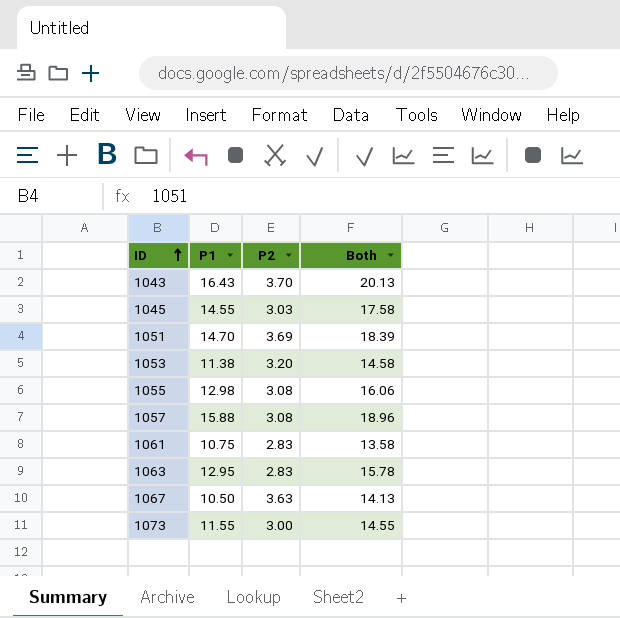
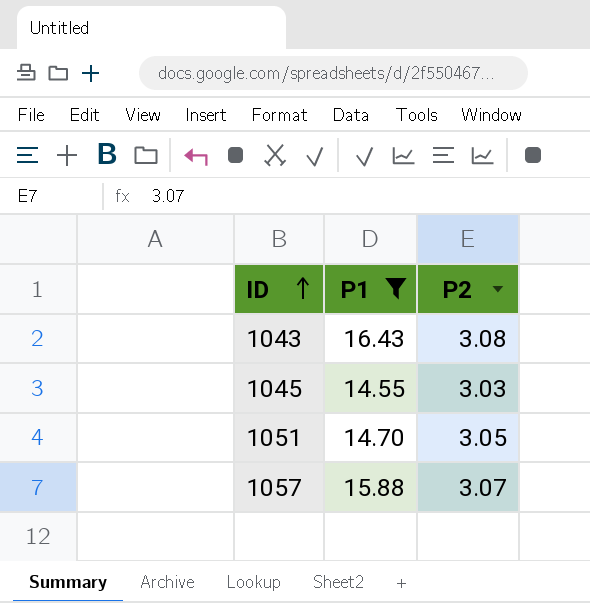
filter: none -> P1 >= 14.55
column Both | formula: [P1] + [P2] -> none
1043 | P2: 3.70 -> 3.08
1051 | P2: 3.69 -> 3.05
1057 | P2: 3.08 -> 3.07

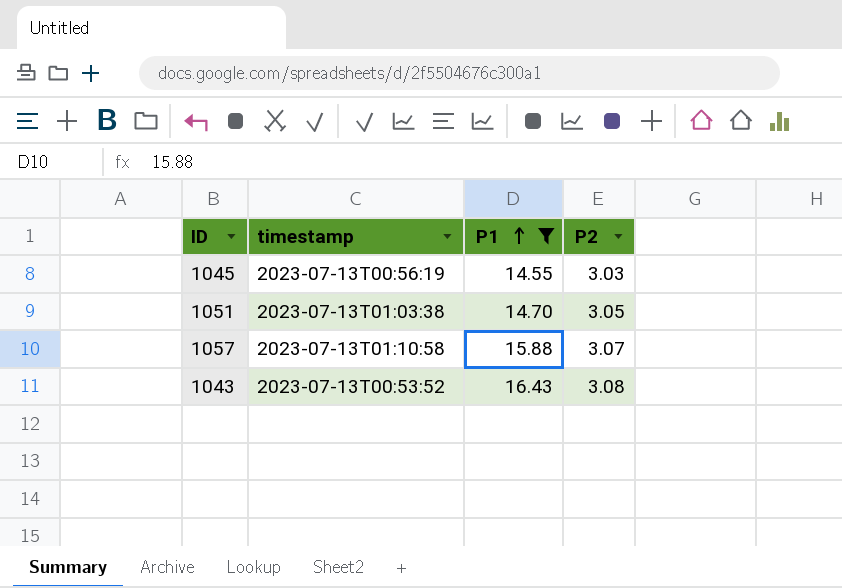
row order: ID ascending -> P1 ascending
column timestamp | position: none -> 2

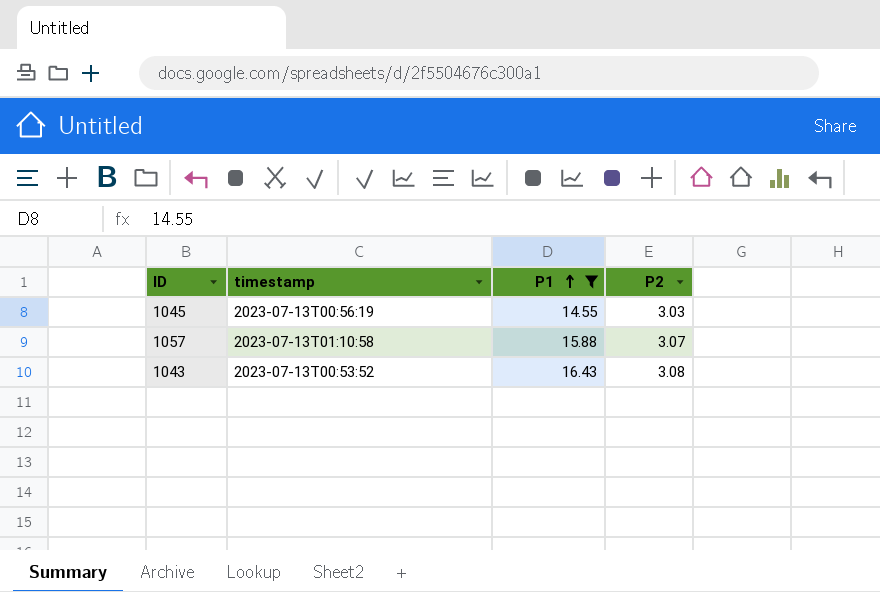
row 1051: 2023-07-13T01:03:38 | 14.70 | 3.05 -> none

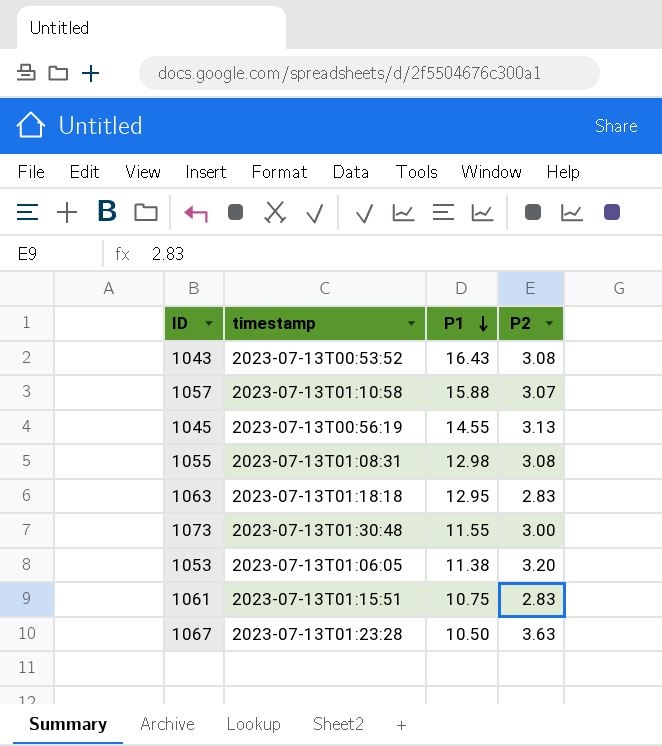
filter: P1 >= 14.55 -> none
row order: P1 ascending -> P1 descending
1045 | P2: 3.03 -> 3.13

